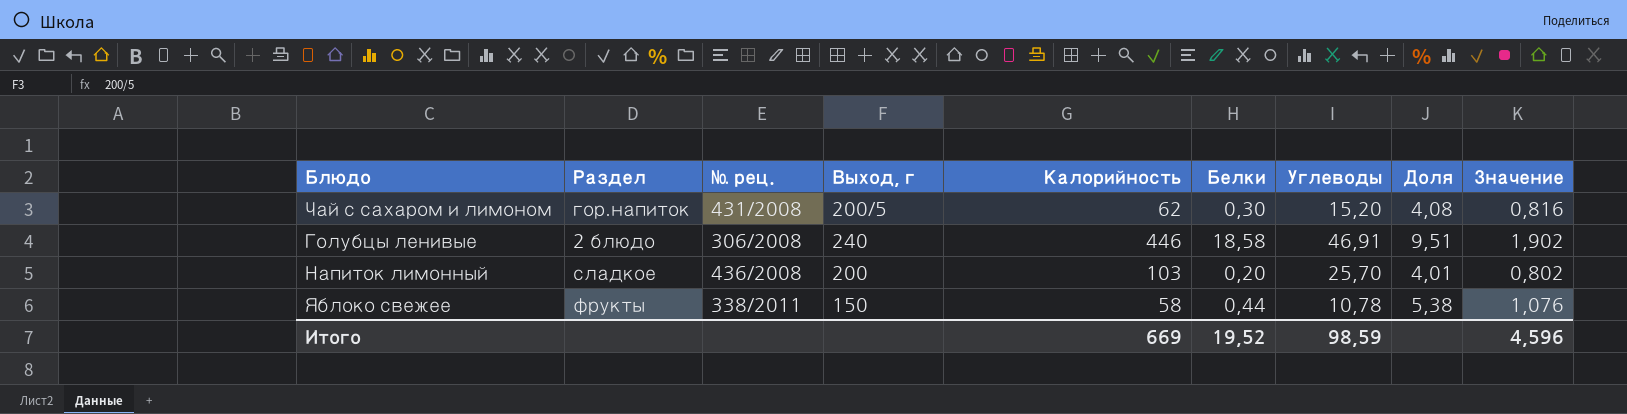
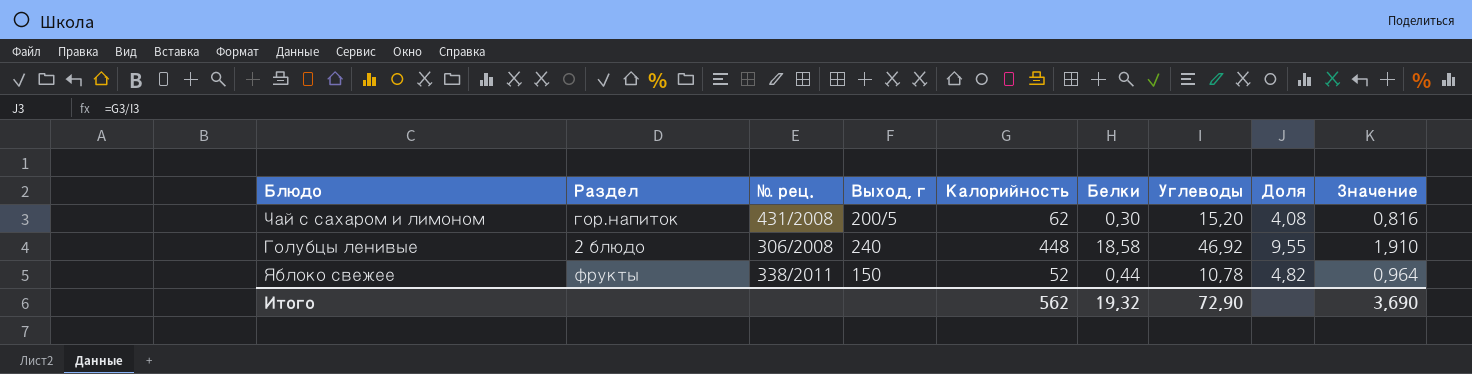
row Напиток лимонный: сладкое | 436/2008 | 200 | 103 | 0,20 | 25,70 | 4,01 | 0,802 -> none
Голубцы ленивые | Калорийность: 446 -> 448
Голубцы ленивые | Углеводы: 46,91 -> 46,92
Голубцы ленивые | Доля: 9,51 -> 9,55
Голубцы ленивые | Значение: 1,902 -> 1,910
Яблоко свежее | Калорийность: 58 -> 52
Яблоко свежее | Доля: 5,38 -> 4,82
Яблоко свежее | Значение: 1,076 -> 0,964
Итого | Калорийность: 669 -> 562
Итого | Белки: 19,52 -> 19,32
Итого | Углеводы: 98,59 -> 72,90
Итого | Значение: 4,596 -> 3,690

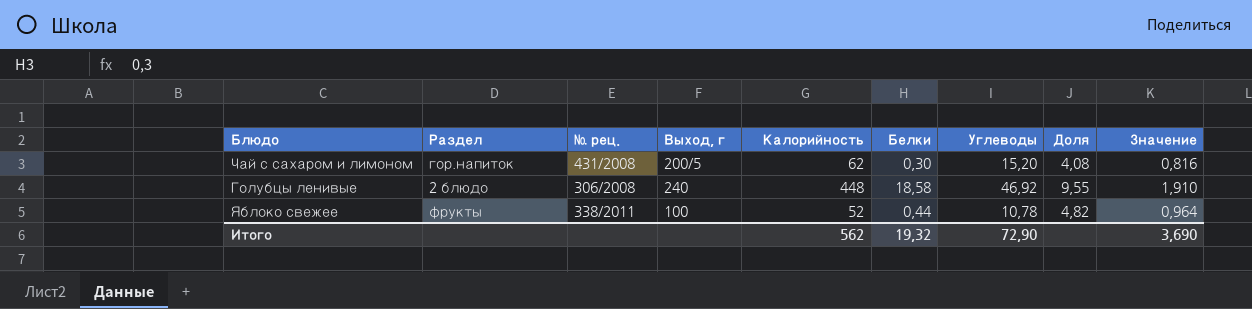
Яблоко свежее | Выход, г: 150 -> 100

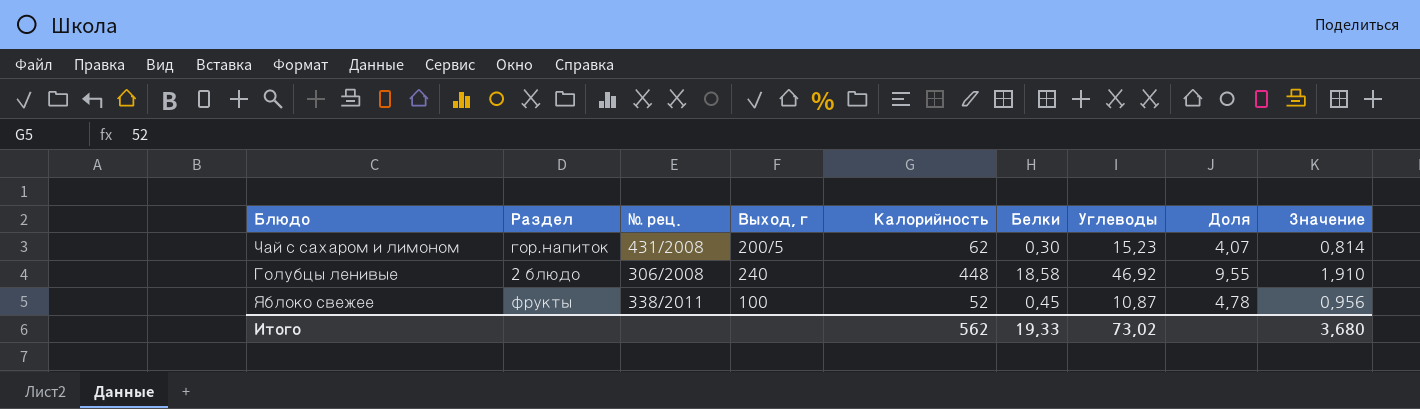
Чай с сахаром и лимоном | Углеводы: 15,20 -> 15,23
Чай с сахаром и лимоном | Доля: 4,08 -> 4,07
Чай с сахаром и лимоном | Значение: 0,816 -> 0,814
Яблоко свежее | Белки: 0,44 -> 0,45
Яблоко свежее | Углеводы: 10,78 -> 10,87
Яблоко свежее | Доля: 4,82 -> 4,78
Яблоко свежее | Значение: 0,964 -> 0,956
Итого | Белки: 19,32 -> 19,33
Итого | Углеводы: 72,90 -> 73,02
Итого | Значение: 3,690 -> 3,680

